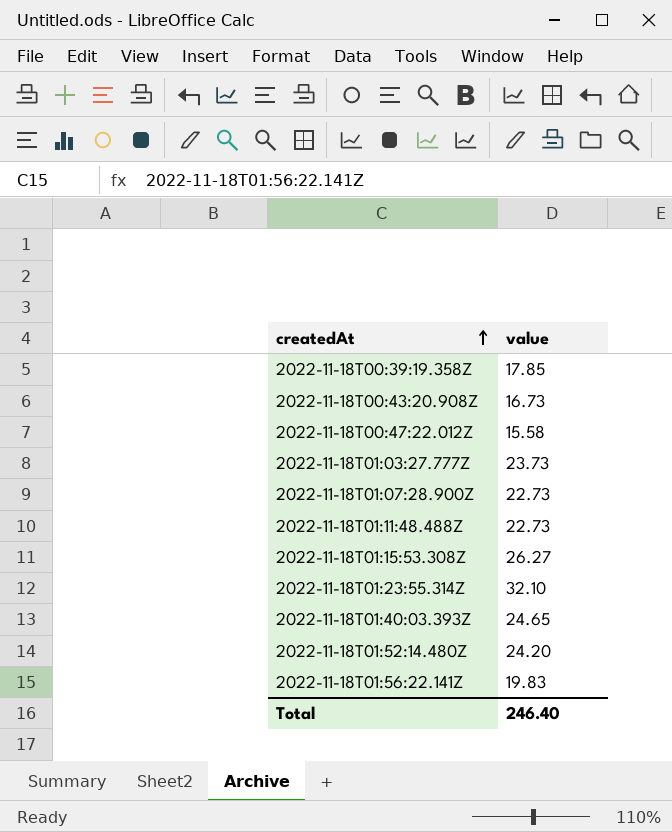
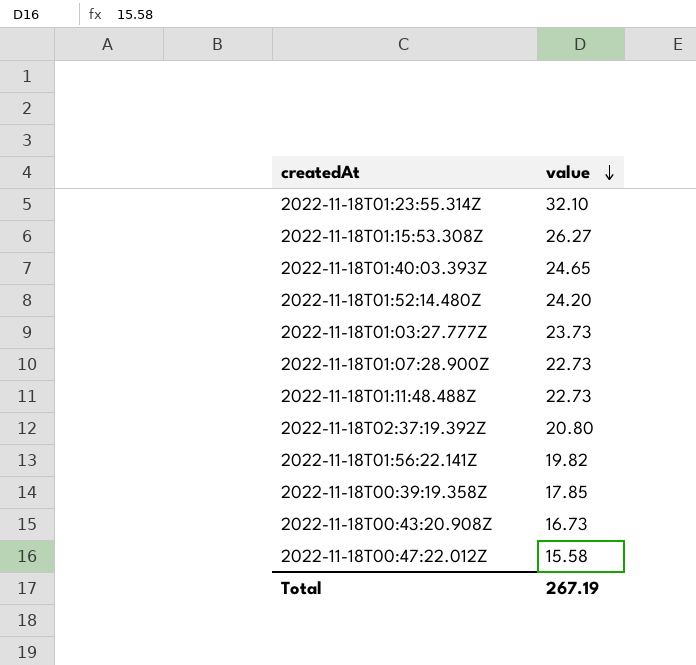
row order: createdAt ascending -> value descending
row 2022-11-18T02:37:19.392Z: none -> 20.80
2022-11-18T01:56:22.141Z | value: 19.83 -> 19.82
Total | value: 246.40 -> 267.19

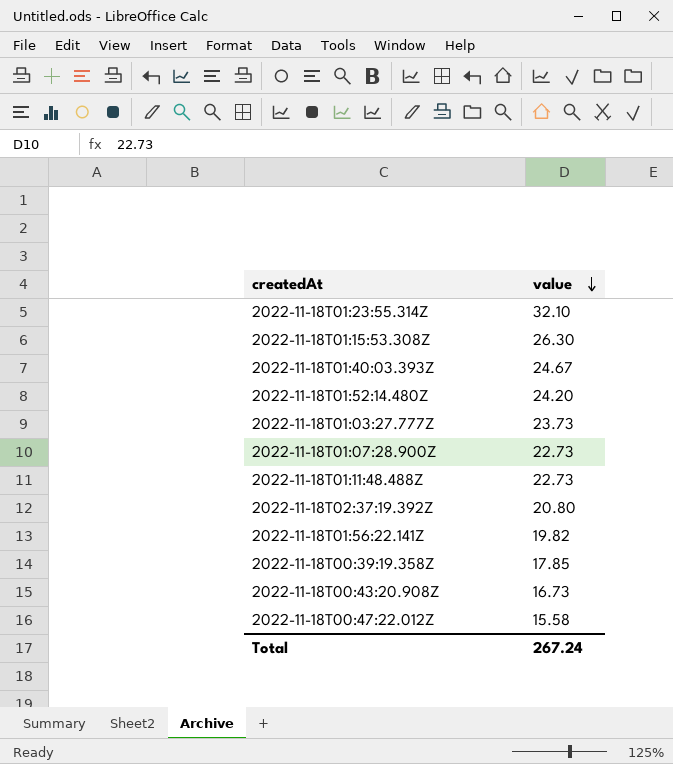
2022-11-18T01:15:53.308Z | value: 26.27 -> 26.30
2022-11-18T01:40:03.393Z | value: 24.65 -> 24.67
Total | value: 267.19 -> 267.24

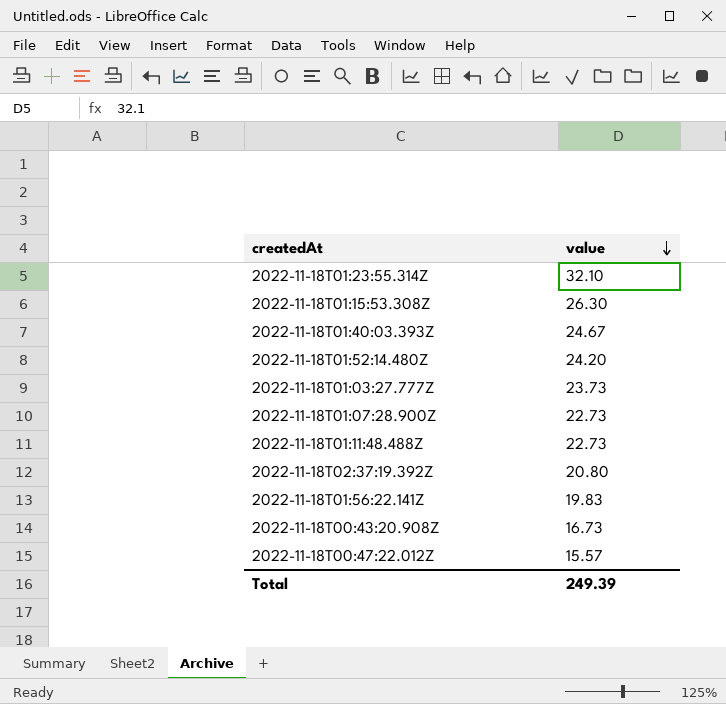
row 2022-11-18T00:39:19.358Z: 17.85 -> none
2022-11-18T01:56:22.141Z | value: 19.82 -> 19.83
2022-11-18T00:47:22.012Z | value: 15.58 -> 15.57
Total | value: 267.24 -> 249.39

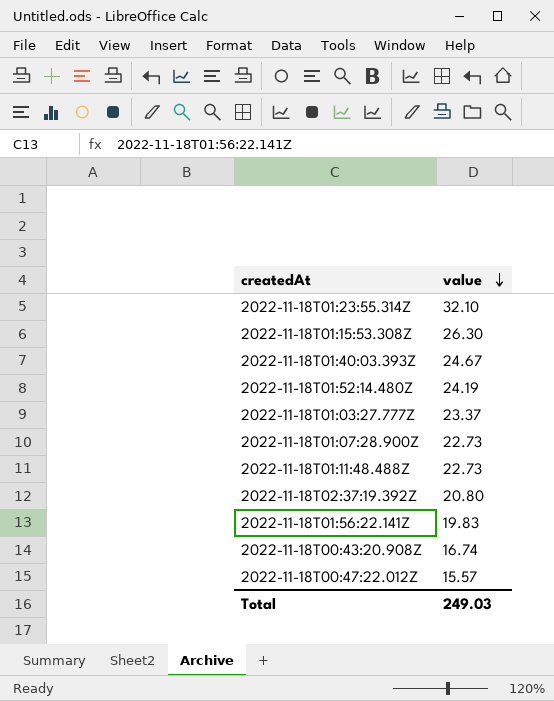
2022-11-18T01:52:14.480Z | value: 24.20 -> 24.19
2022-11-18T01:03:27.777Z | value: 23.73 -> 23.37
2022-11-18T00:43:20.908Z | value: 16.73 -> 16.74
Total | value: 249.39 -> 249.03

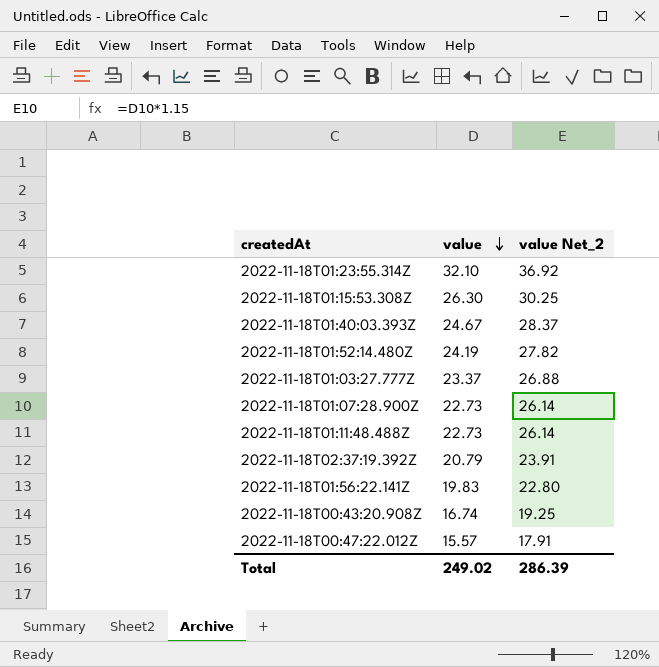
column value Net_2 | formula: none -> [value] * 1.15
2022-11-18T02:37:19.392Z | value: 20.80 -> 20.79
Total | value: 249.03 -> 249.02

